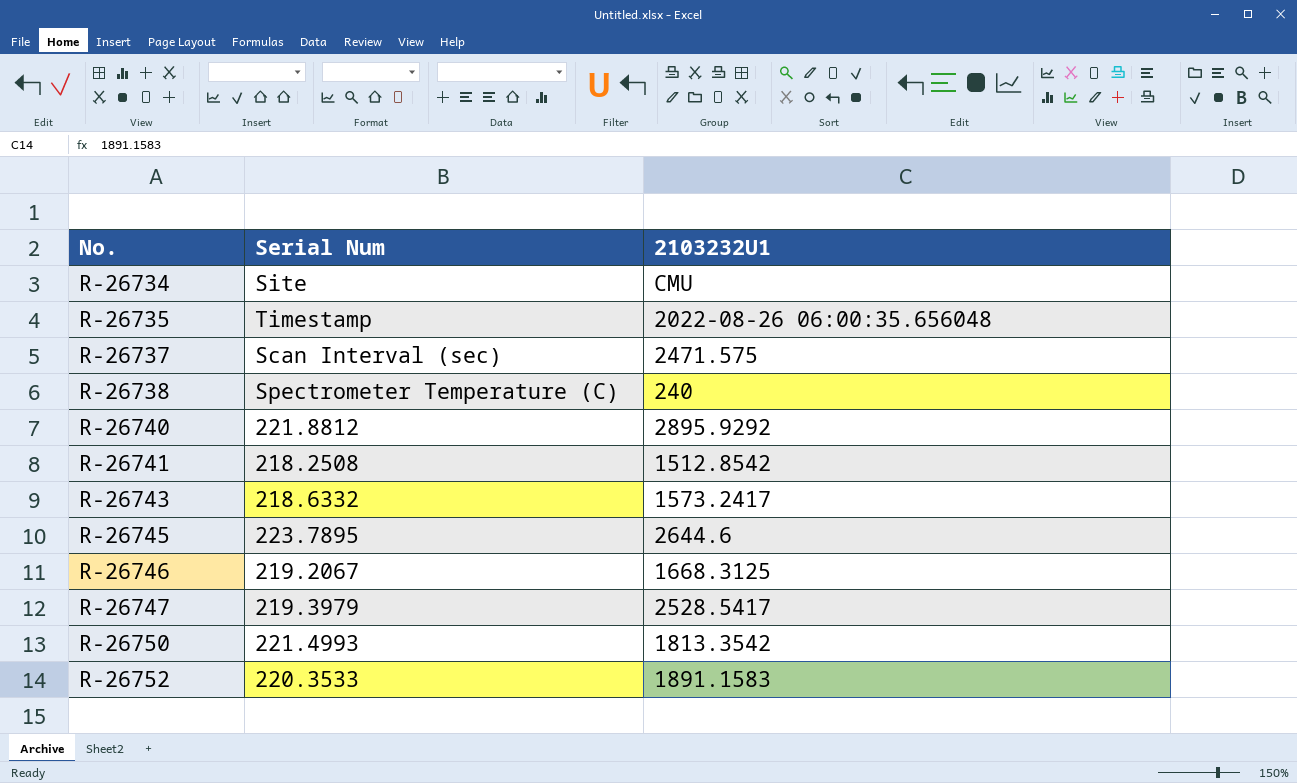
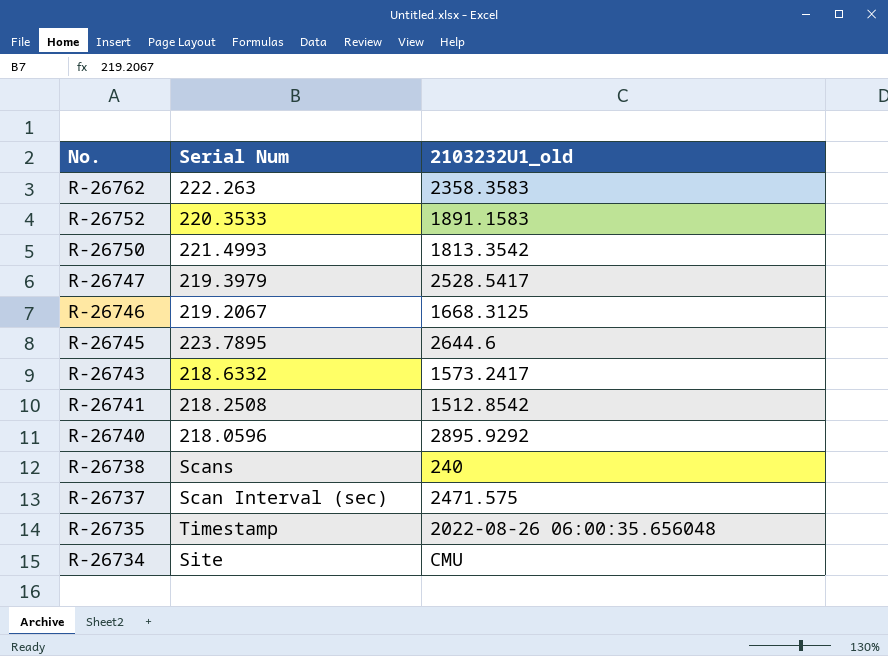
row order: No. ascending -> No. descending
column name: 2103232U1 -> 2103232U1_old
row R-26762: none -> 222.263 | 2358.3583
R-26740 | Serial Num: 221.8812 -> 218.0596
R-26738 | Serial Num: Spectrometer Temperature (C) -> Scans

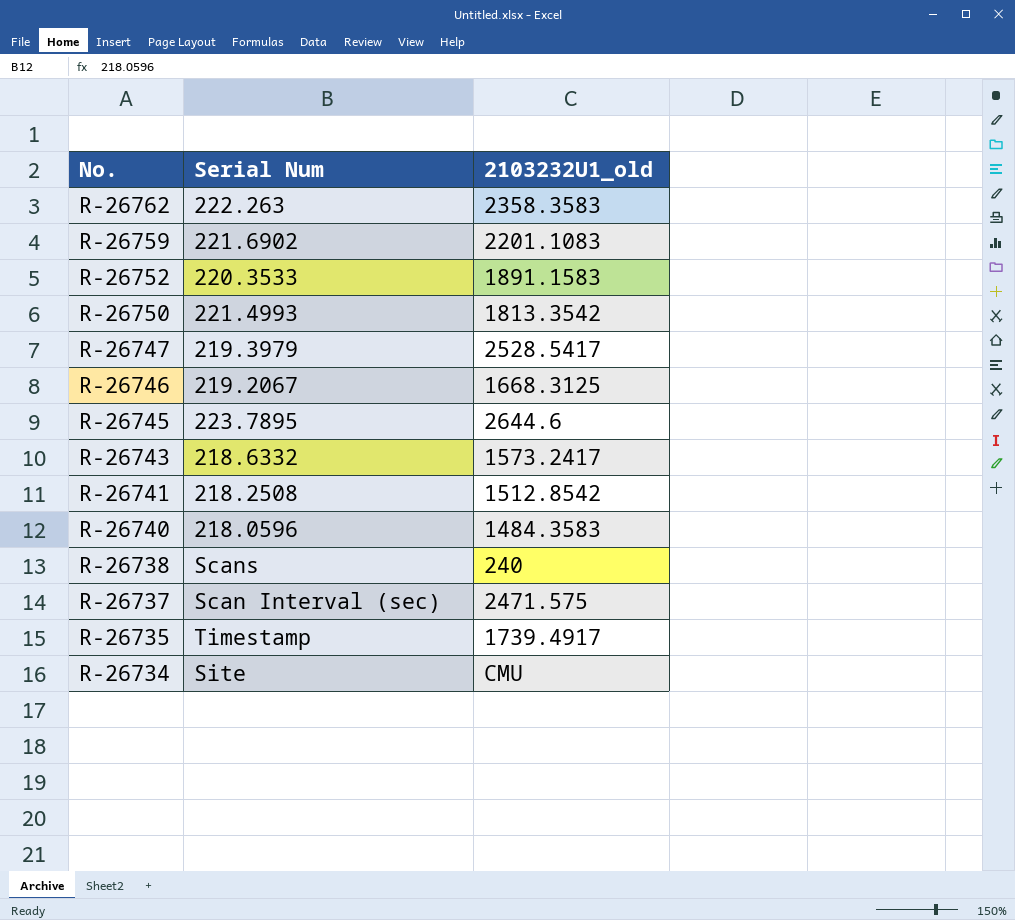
row R-26759: none -> 221.6902 | 2201.1083
R-26740 | 2103232U1_old: 2895.9292 -> 1484.3583
R-26735 | 2103232U1_old: 2022-08-26 06:00:35.656048 -> 1739.4917

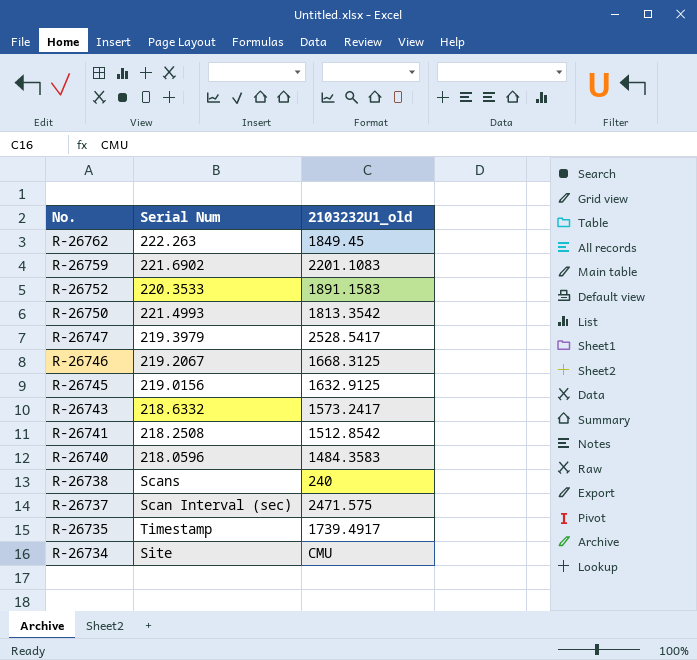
R-26762 | 2103232U1_old: 2358.3583 -> 1849.45
R-26745 | Serial Num: 223.7895 -> 219.0156
R-26745 | 2103232U1_old: 2644.6 -> 1632.9125

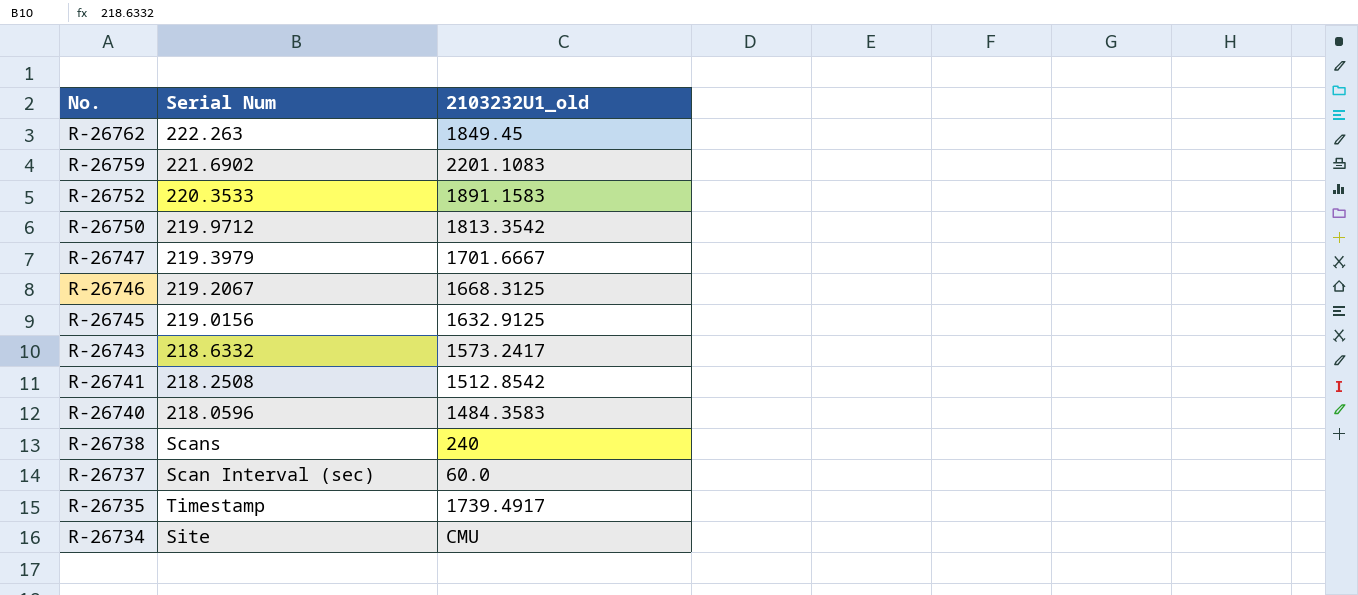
R-26750 | Serial Num: 221.4993 -> 219.9712
R-26747 | 2103232U1_old: 2528.5417 -> 1701.6667
R-26737 | 2103232U1_old: 2471.575 -> 60.0

